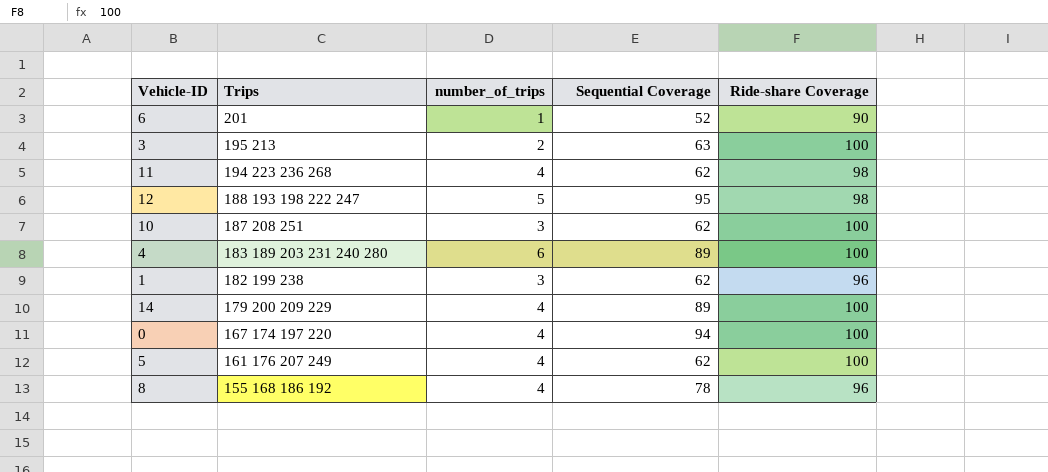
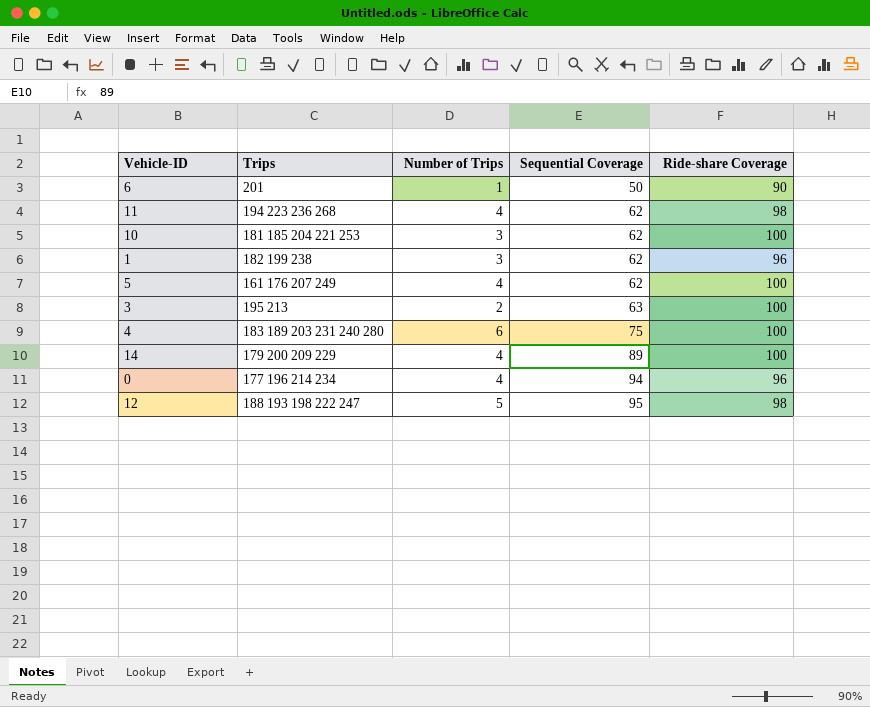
row order: Trips descending -> Sequential Coverage ascending
column name: number_of_trips -> Number of Trips
row 8: 155 168 186 192 | 4 | 78 | 96 -> none
6 | Sequential Coverage: 52 -> 50
10 | Trips: 187 208 251 -> 181 185 204 221 253
4 | Sequential Coverage: 89 -> 75
0 | Trips: 167 174 197 220 -> 177 196 214 234
0 | Ride-share Coverage: 100 -> 96

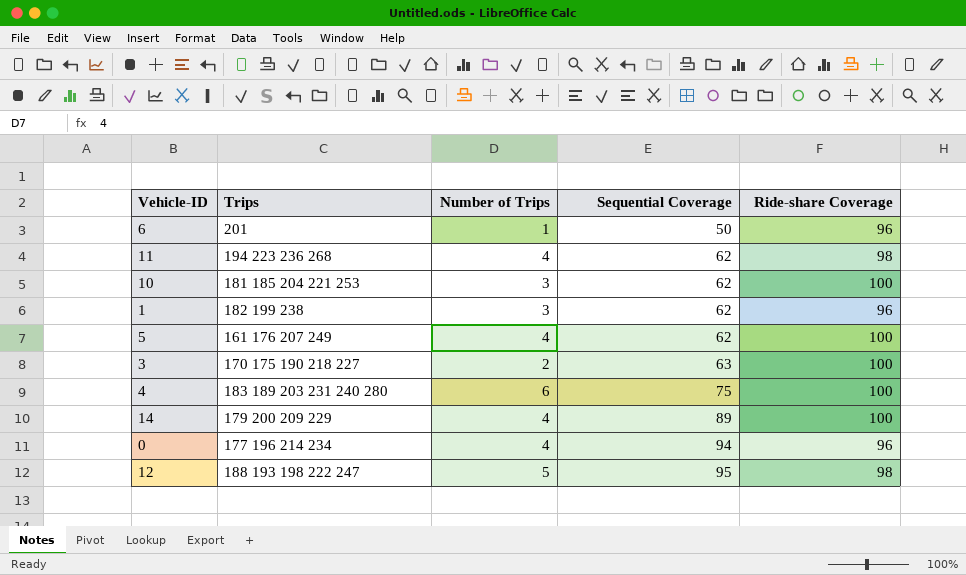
6 | Ride-share Coverage: 90 -> 96
3 | Trips: 195 213 -> 170 175 190 218 227

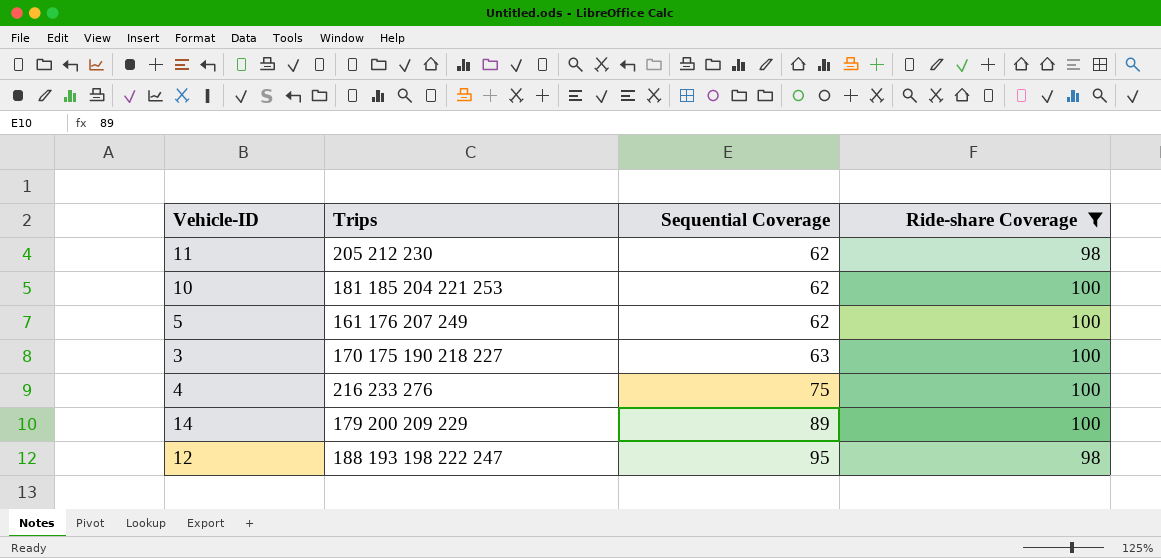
filter: none -> Ride-share Coverage != 96
column Number of Trips | position: 3 -> none
11 | Trips: 194 223 236 268 -> 205 212 230
4 | Trips: 183 189 203 231 240 280 -> 216 233 276

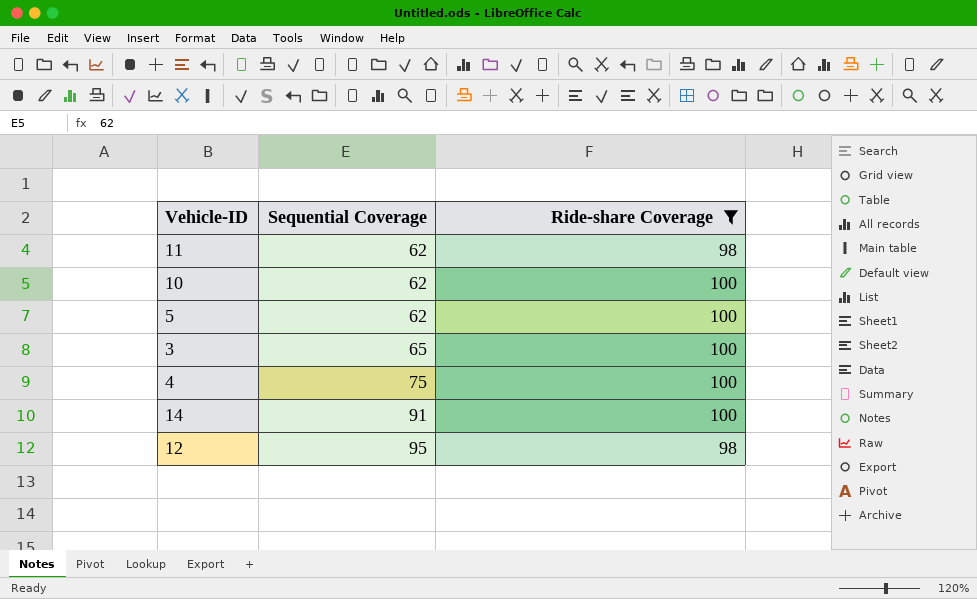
column Trips | position: 2 -> none
3 | Sequential Coverage: 63 -> 65
14 | Sequential Coverage: 89 -> 91

